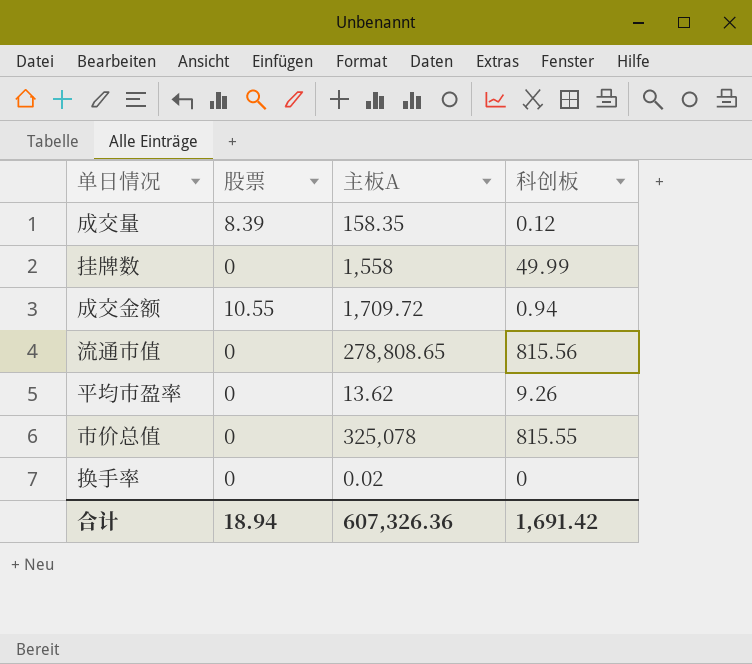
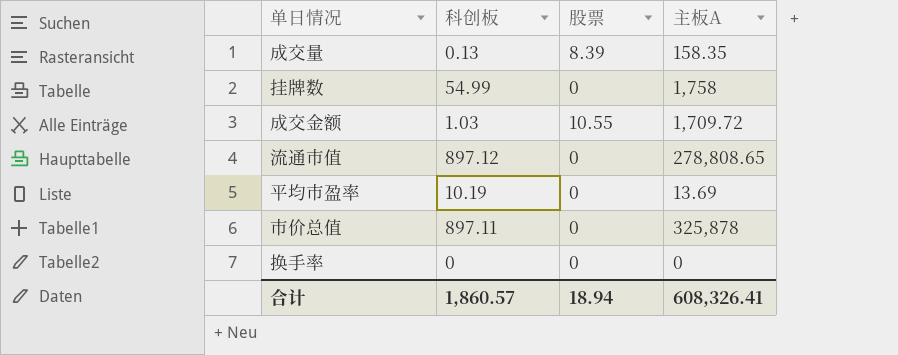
column 科创板 | position: 4 -> 2
成交量 | 科创板: 0.12 -> 0.13
挂牌数 | 科创板: 49.99 -> 54.99
挂牌数 | 主板A: 1,558 -> 1,758
成交金额 | 科创板: 0.94 -> 1.03
流通市值 | 科创板: 815.56 -> 897.12
平均市盈率 | 科创板: 9.26 -> 10.19
平均市盈率 | 主板A: 13.62 -> 13.69
市价总值 | 科创板: 815.55 -> 897.11
市价总值 | 主板A: 325,078 -> 325,878
换手率 | 主板A: 0.02 -> 0
合计 | 科创板: 1,691.42 -> 1,860.57
合计 | 主板A: 607,326.36 -> 608,326.41

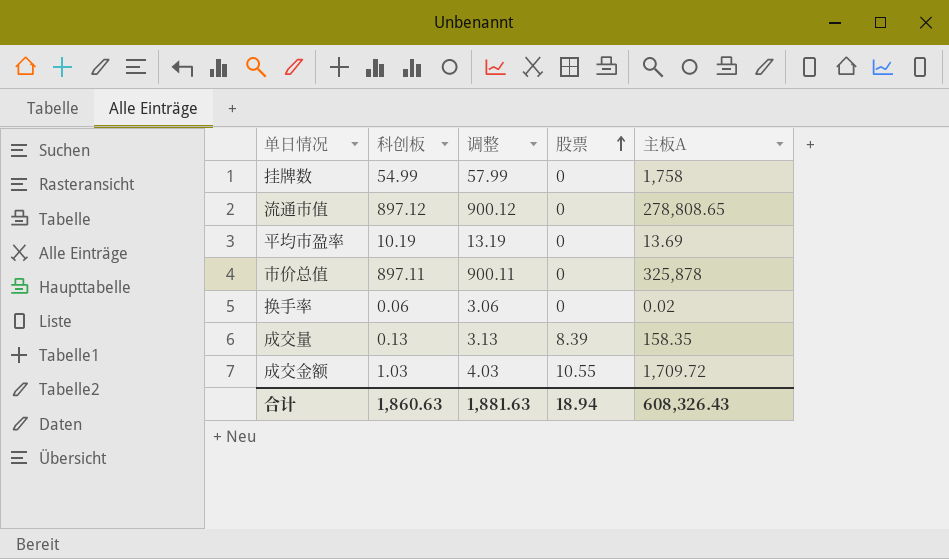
row order: none -> 股票 ascending
column 调整 | formula: none -> [科创板] + 3
换手率 | 科创板: 0 -> 0.06
换手率 | 主板A: 0 -> 0.02
合计 | 科创板: 1,860.57 -> 1,860.63
合计 | 主板A: 608,326.41 -> 608,326.43

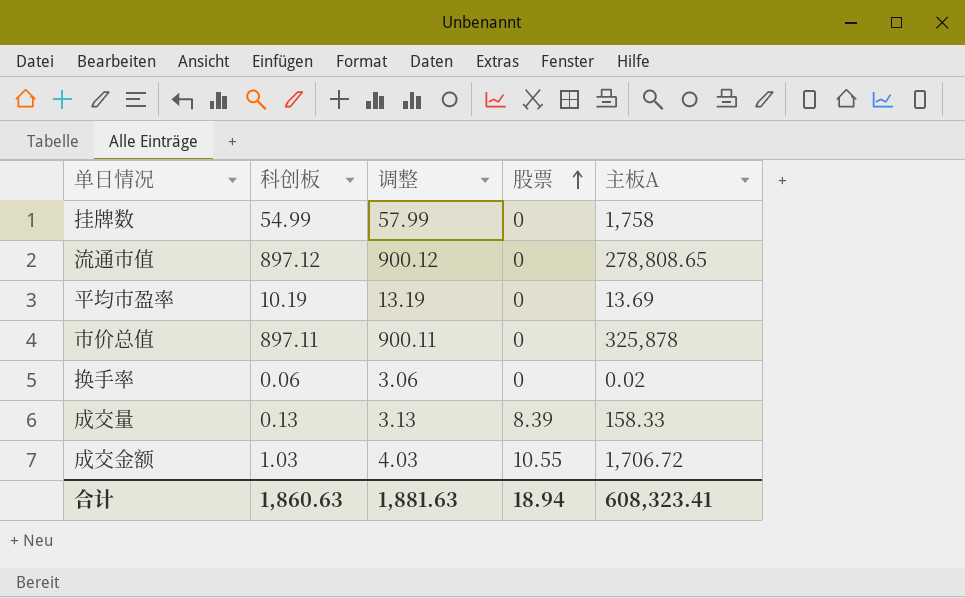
成交量 | 主板A: 158.35 -> 158.33
成交金额 | 主板A: 1,709.72 -> 1,706.72
合计 | 主板A: 608,326.43 -> 608,323.41

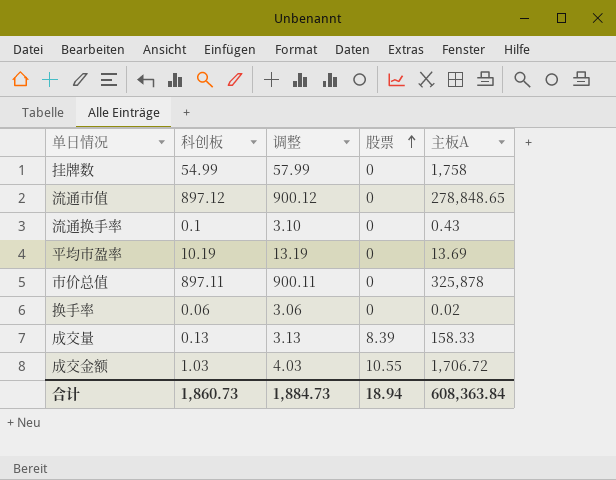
流通市值 | 主板A: 278,808.65 -> 278,848.65
row 流通换手率: none -> 0.1 | 3.10 | 0 | 0.43
合计 | 科创板: 1,860.63 -> 1,860.73
合计 | 调整: 1,881.63 -> 1,884.73
合计 | 主板A: 608,323.41 -> 608,363.84

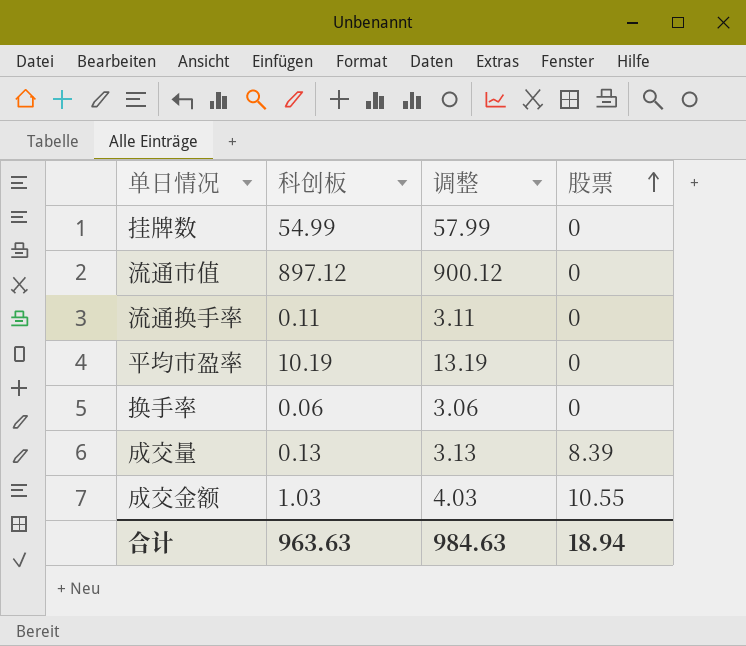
column 主板A | position: 5 -> none
row 市价总值: 897.11 | 900.11 | 0 | 325,878 -> none
流通换手率 | 科创板: 0.1 -> 0.11
流通换手率 | 调整: 3.10 -> 3.11
合计 | 科创板: 1,860.73 -> 963.63
合计 | 调整: 1,884.73 -> 984.63

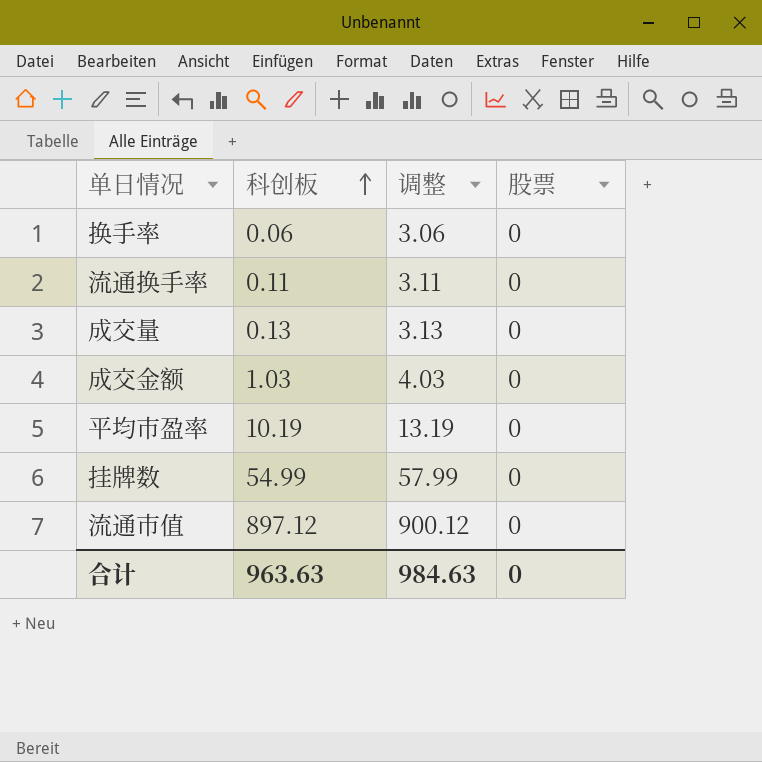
row order: 股票 ascending -> 科创板 ascending
成交量 | 股票: 8.39 -> 0
成交金额 | 股票: 10.55 -> 0
合计 | 股票: 18.94 -> 0

